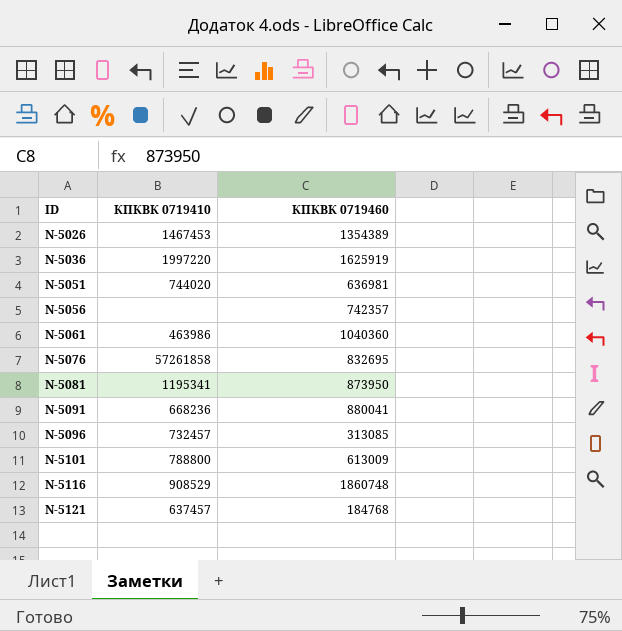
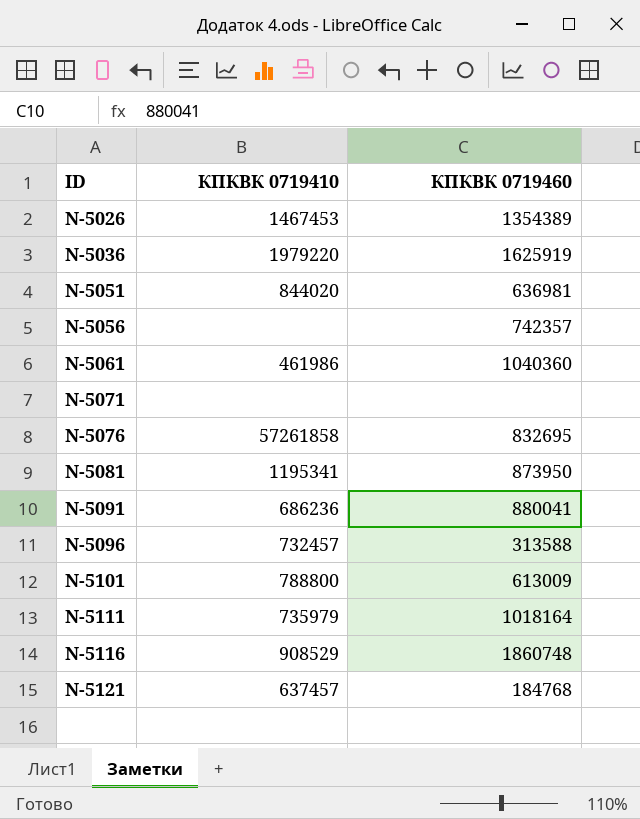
N-5036 | КПКВК 0719410: 1997220 -> 1979220
N-5051 | КПКВК 0719410: 744020 -> 844020
N-5061 | КПКВК 0719410: 463986 -> 461986
row N-5071: none -> none | none
N-5091 | КПКВК 0719410: 668236 -> 686236
N-5096 | КПКВК 0719460: 313085 -> 313588
row N-5111: none -> 735979 | 1018164

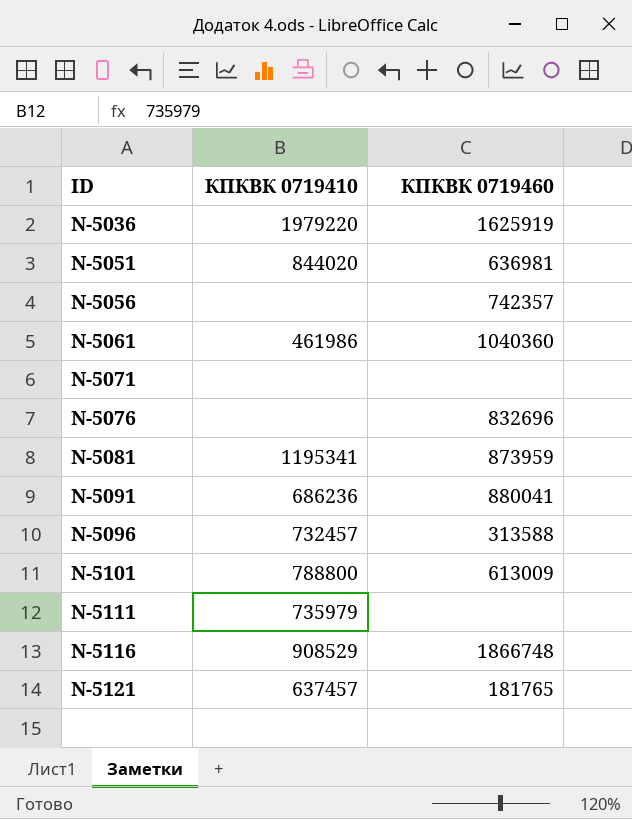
row N-5026: 1467453 | 1354389 -> none
N-5076 | КПКВК 0719410: 57261858 -> none
N-5076 | КПКВК 0719460: 832695 -> 832696
N-5081 | КПКВК 0719460: 873950 -> 873959
N-5111 | КПКВК 0719460: 1018164 -> none
N-5116 | КПКВК 0719460: 1860748 -> 1866748
N-5121 | КПКВК 0719460: 184768 -> 181765

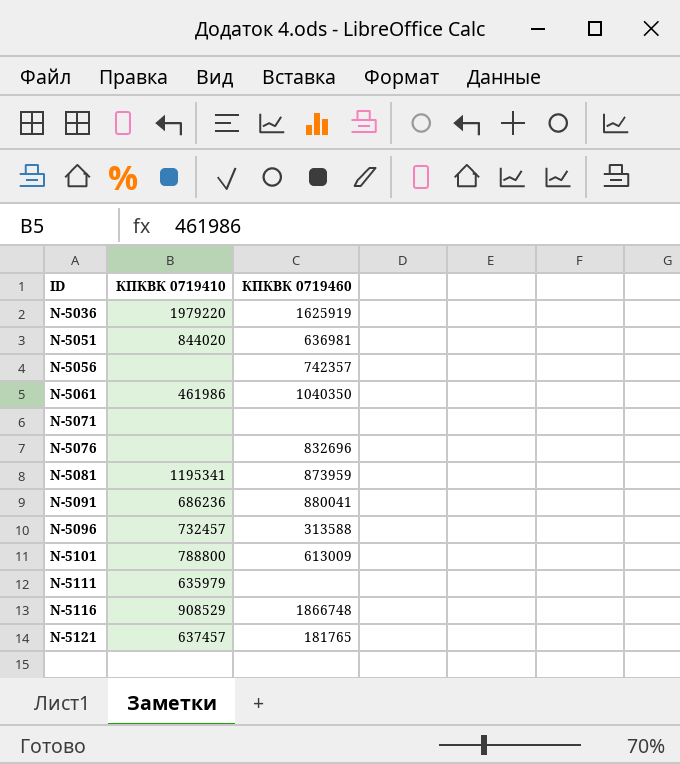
N-5061 | КПКВК 0719460: 1040360 -> 1040350
N-5111 | КПКВК 0719410: 735979 -> 635979

